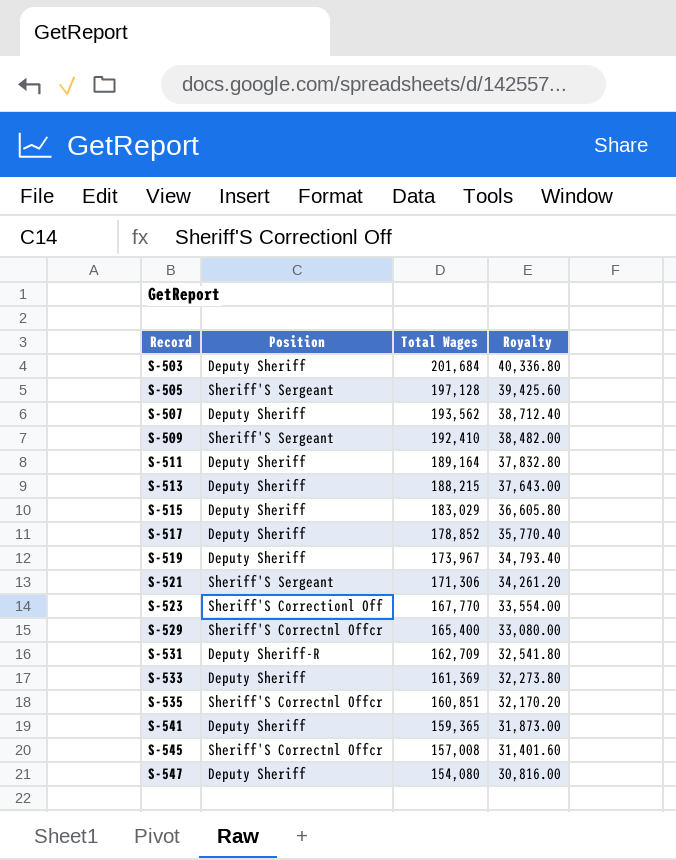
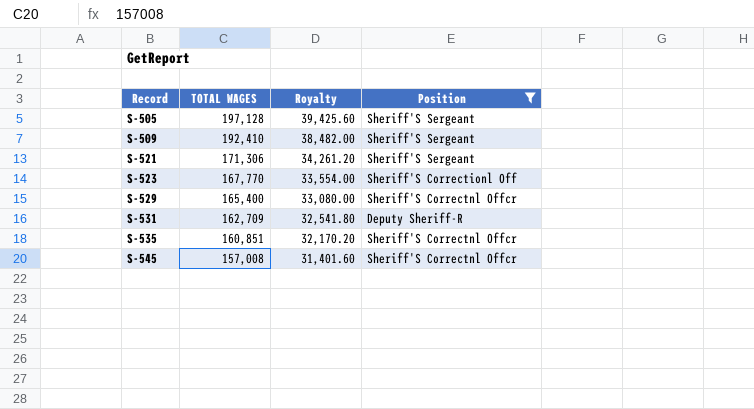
filter: none -> Position != Deputy Sheriff
column name: Total Wages -> TOTAL WAGES
column Position | position: 2 -> 4

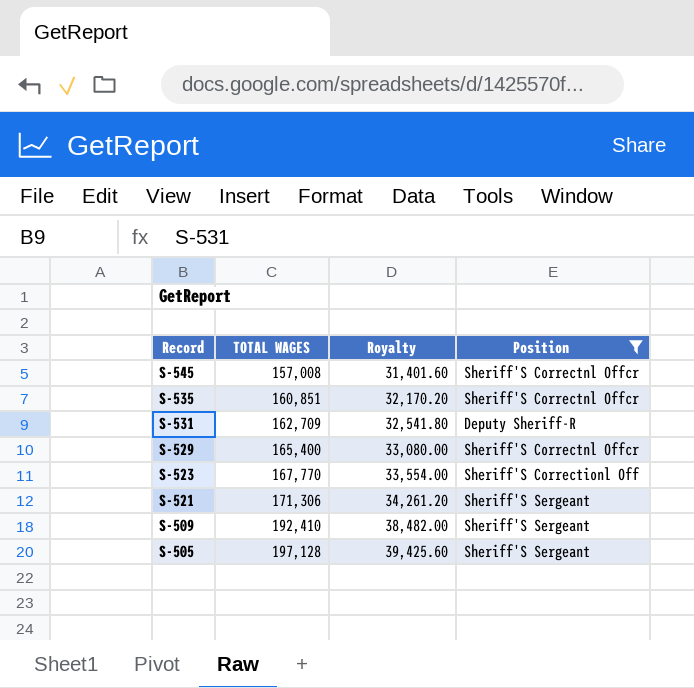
row order: Record ascending -> Record descending

